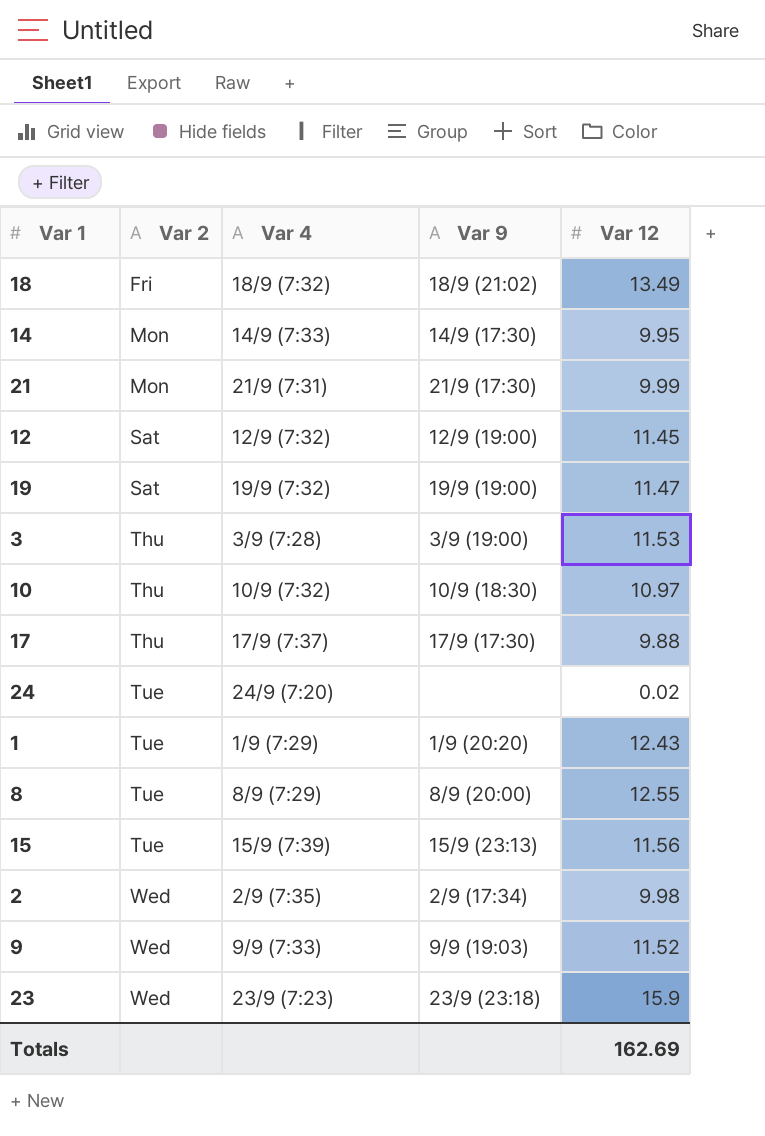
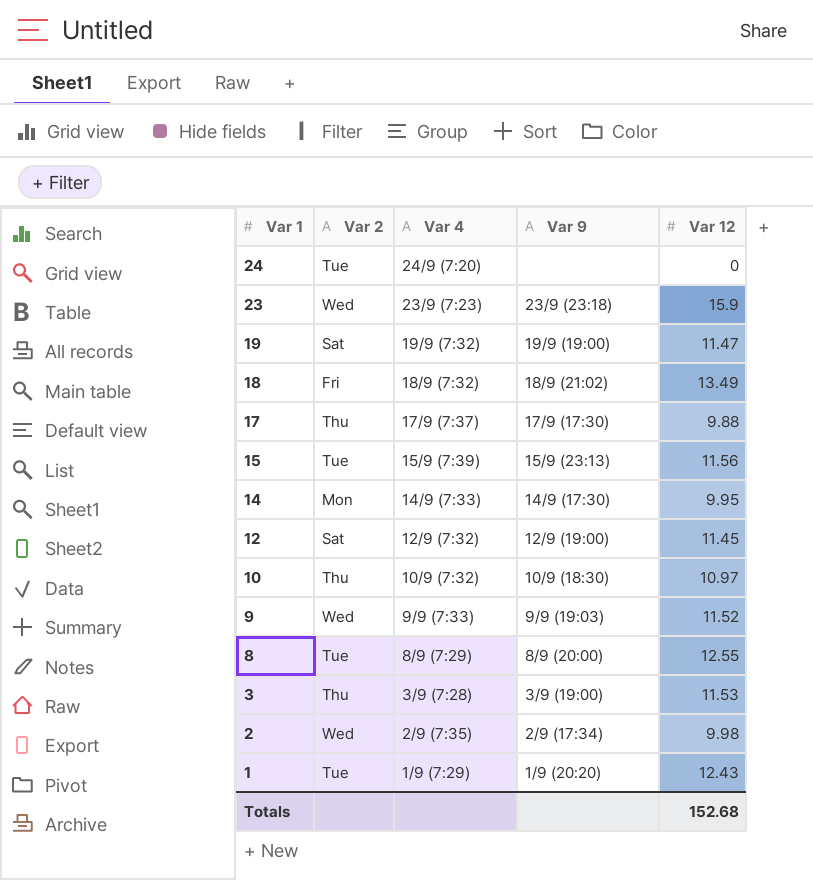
row order: Var 2 ascending -> Var 1 descending
row 21: Mon | 21/9 (7:31) | 21/9 (17:30) | 9.99 -> none
24 | Var 12: 0.02 -> 0
Totals | Var 12: 162.69 -> 152.68

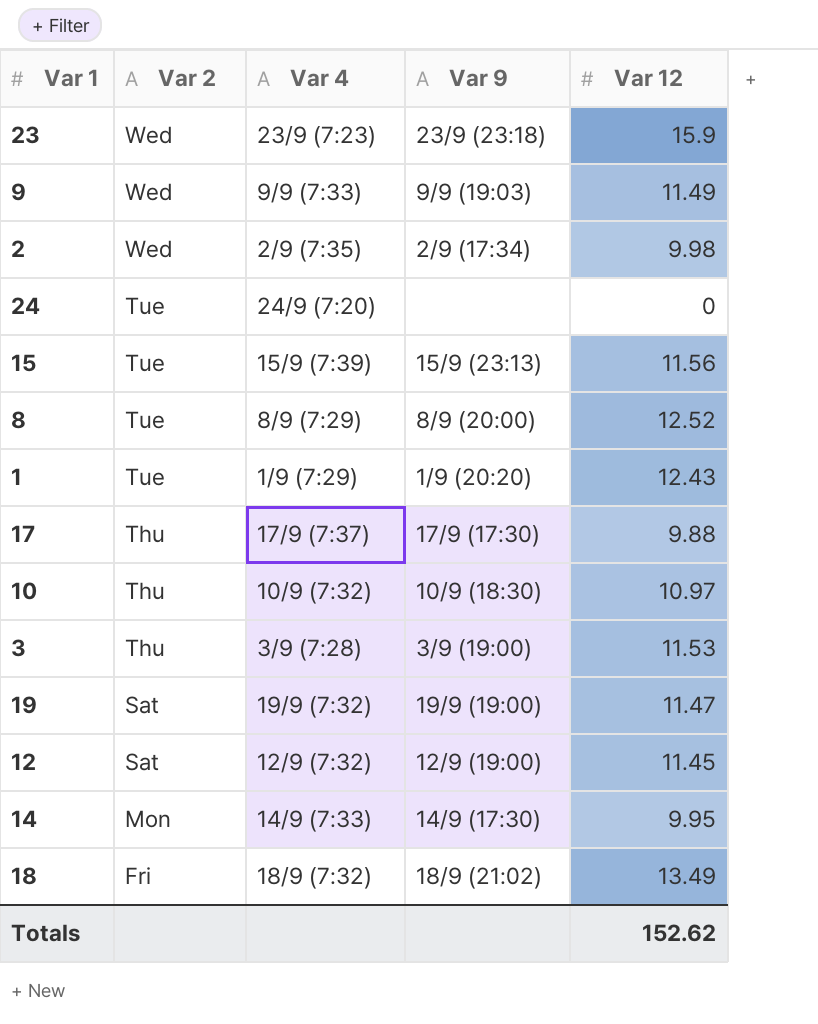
row order: Var 1 descending -> Var 2 descending
9 | Var 12: 11.52 -> 11.49
8 | Var 12: 12.55 -> 12.52
Totals | Var 12: 152.68 -> 152.62

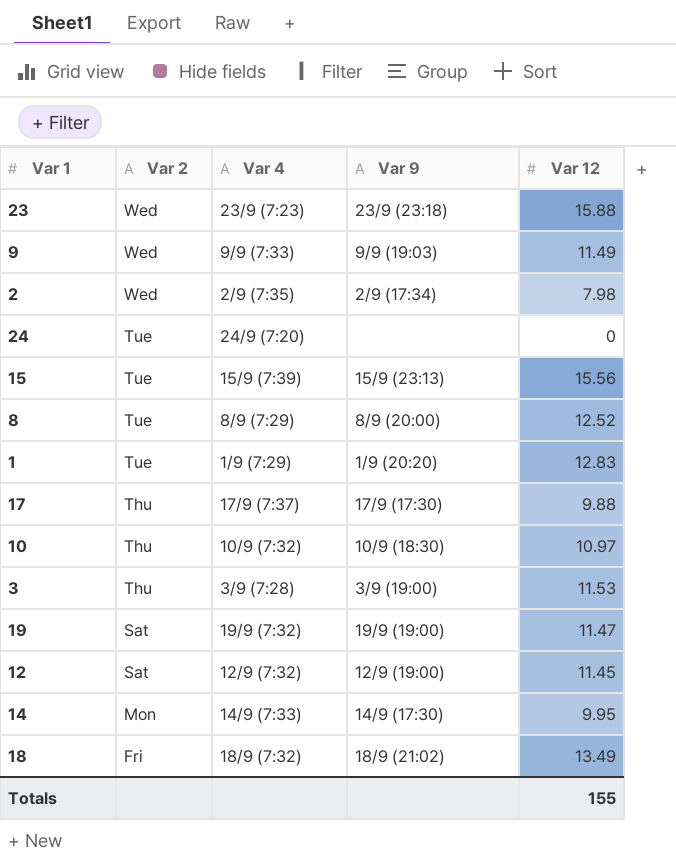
23 | Var 12: 15.9 -> 15.88
2 | Var 12: 9.98 -> 7.98
15 | Var 12: 11.56 -> 15.56
1 | Var 12: 12.43 -> 12.83
Totals | Var 12: 152.62 -> 155

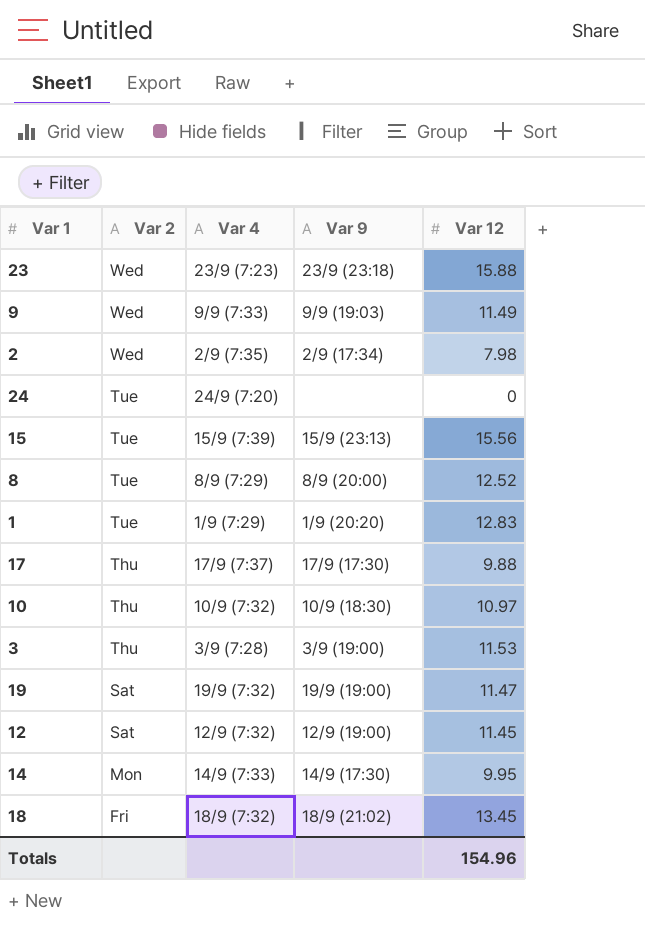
18 | Var 12: 13.49 -> 13.45
Totals | Var 12: 155 -> 154.96

